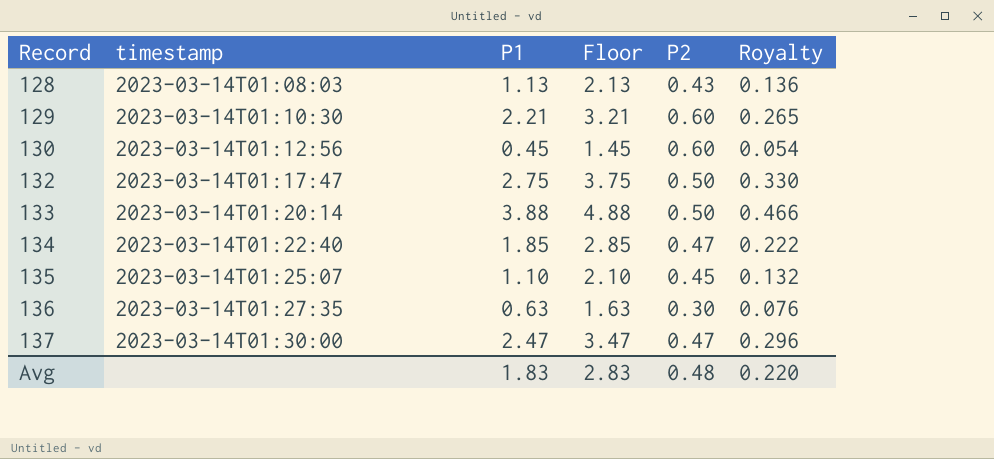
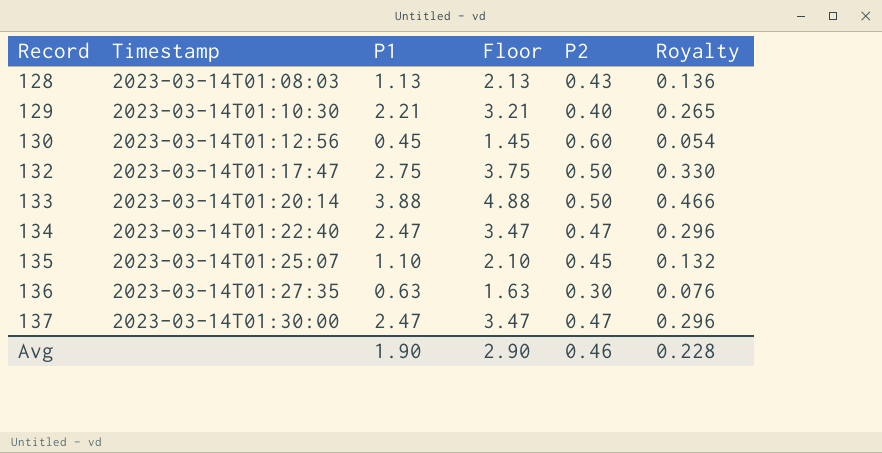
column name: timestamp -> Timestamp
129 | P2: 0.60 -> 0.40
134 | P1: 1.85 -> 2.47
134 | Floor: 2.85 -> 3.47
134 | Royalty: 0.222 -> 0.296
Avg | P1: 1.83 -> 1.90
Avg | Floor: 2.83 -> 2.90
Avg | P2: 0.48 -> 0.46
Avg | Royalty: 0.220 -> 0.228

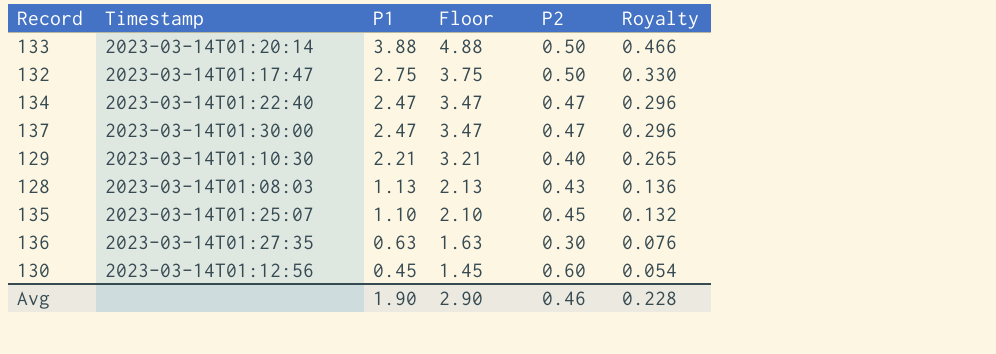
row order: Record ascending -> P1 descending

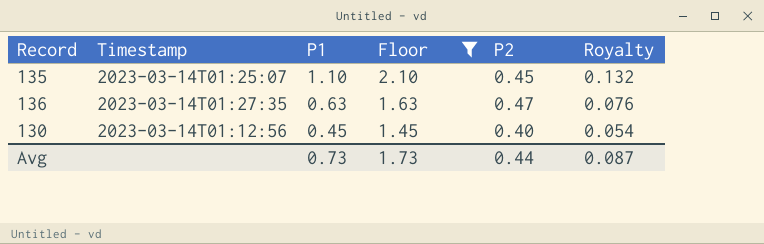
filter: none -> Floor <= 2.10
136 | P2: 0.30 -> 0.47
130 | P2: 0.60 -> 0.40
Avg | P1: 1.90 -> 0.73
Avg | Floor: 2.90 -> 1.73
Avg | P2: 0.46 -> 0.44
Avg | Royalty: 0.228 -> 0.087

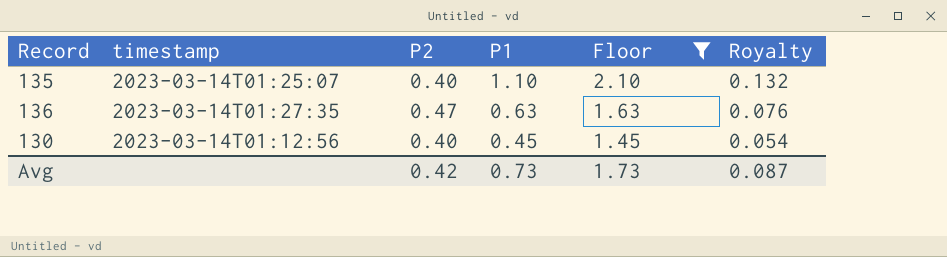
column name: Timestamp -> timestamp
column P2 | position: 5 -> 3
135 | P2: 0.45 -> 0.40
Avg | P2: 0.44 -> 0.42

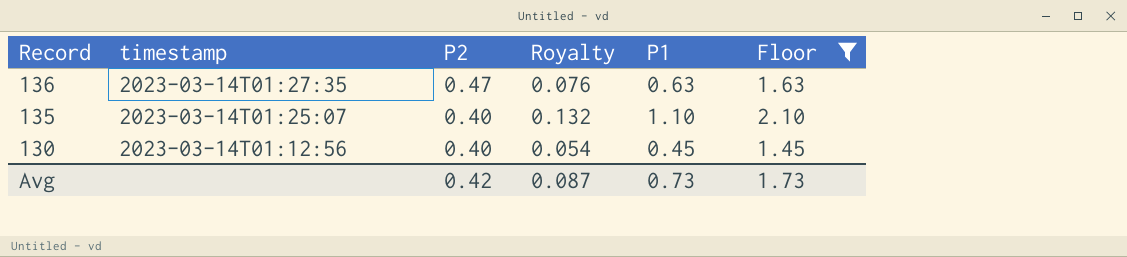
row order: P1 descending -> Record descending
column Royalty | position: 6 -> 4

